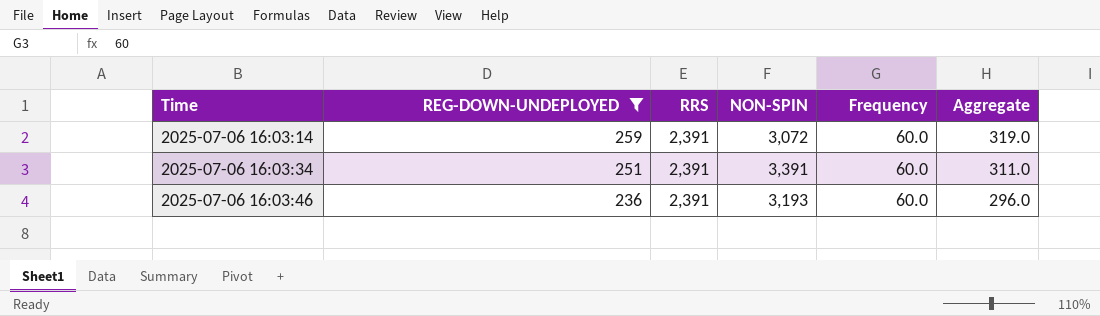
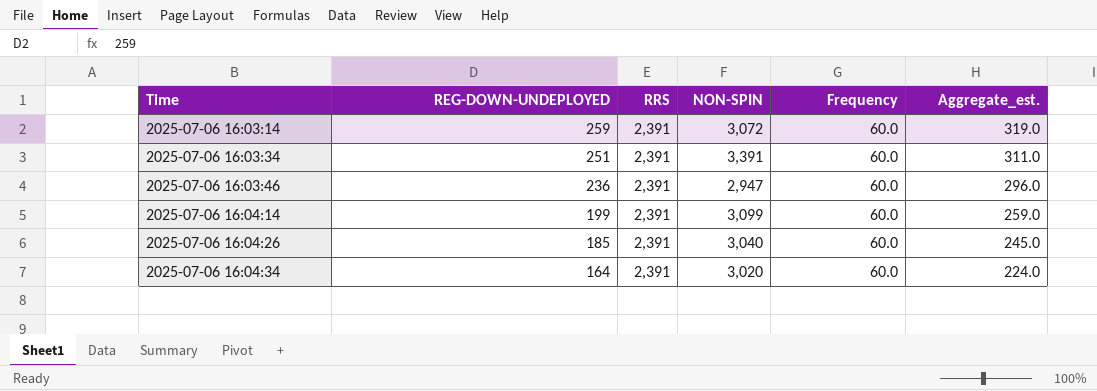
filter: REG-DOWN-UNDEPLOYED >= 236 -> none
column name: Aggregate -> Aggregate_est.
2025-07-06 16:03:46 | NON-SPIN: 3,193 -> 2,947

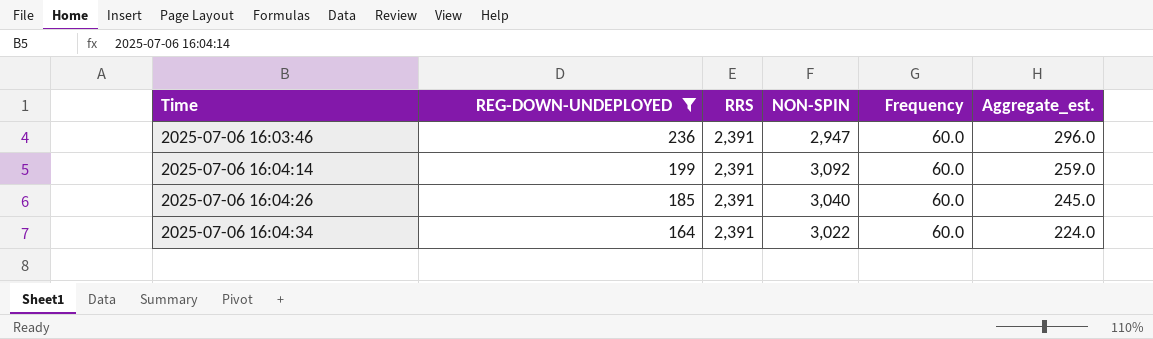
filter: none -> REG-DOWN-UNDEPLOYED <= 236
2025-07-06 16:04:14 | NON-SPIN: 3,099 -> 3,092
2025-07-06 16:04:34 | NON-SPIN: 3,020 -> 3,022

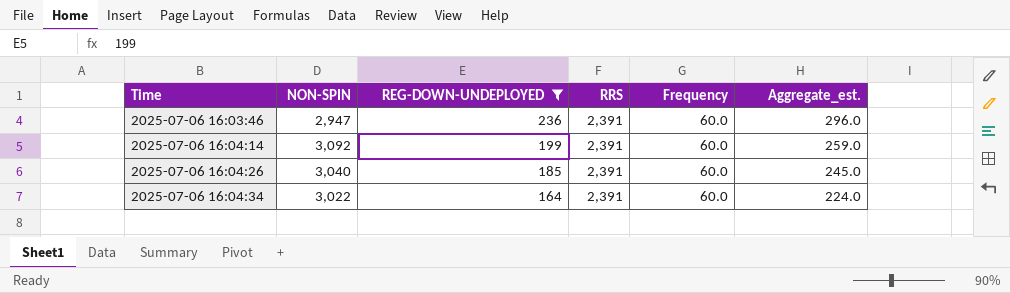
column NON-SPIN | position: 4 -> 2

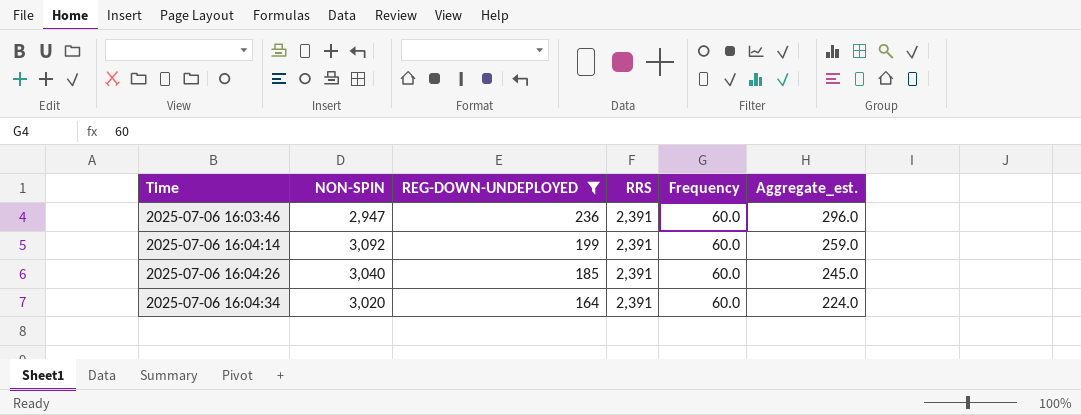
2025-07-06 16:04:34 | NON-SPIN: 3,022 -> 3,020

